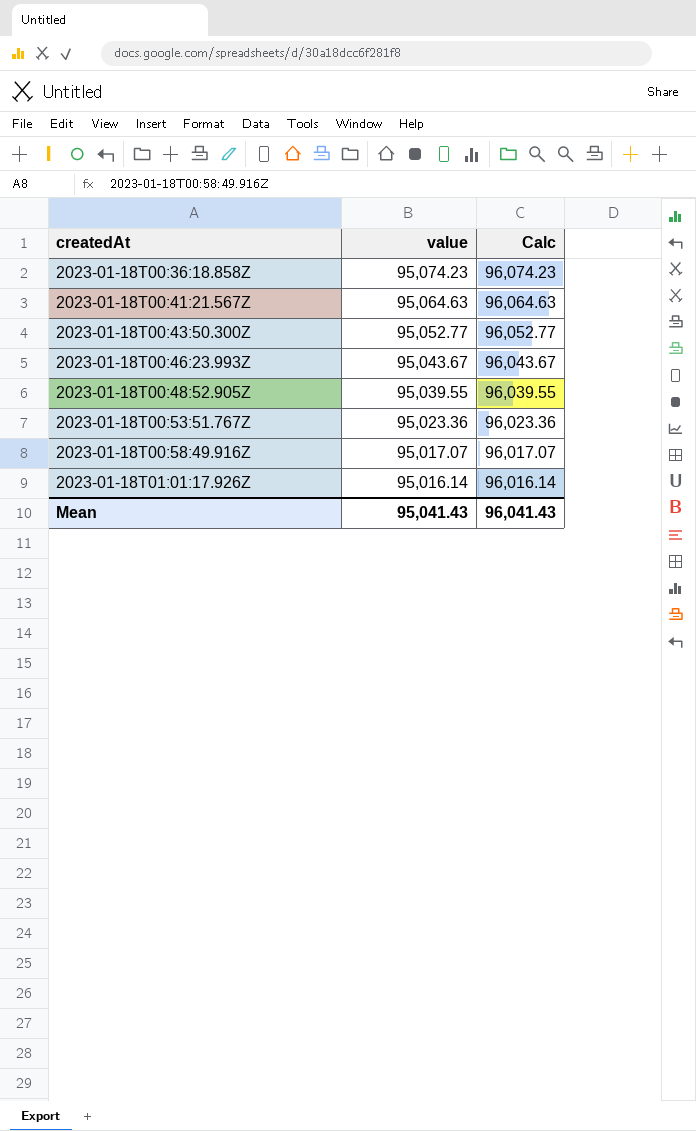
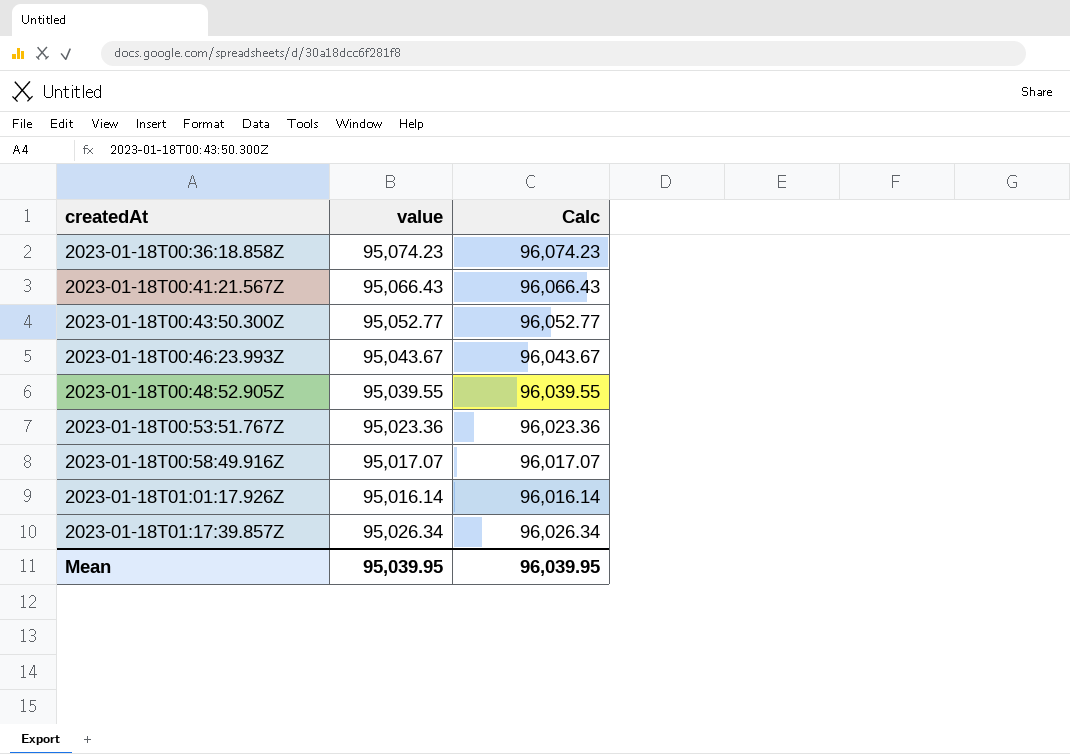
2023-01-18T00:41:21.567Z | value: 95,064.63 -> 95,066.43
2023-01-18T00:41:21.567Z | Calc: 96,064.63 -> 96,066.43
row 2023-01-18T01:17:39.857Z: none -> 95,026.34 | 96,026.34
Mean | value: 95,041.43 -> 95,039.95
Mean | Calc: 96,041.43 -> 96,039.95

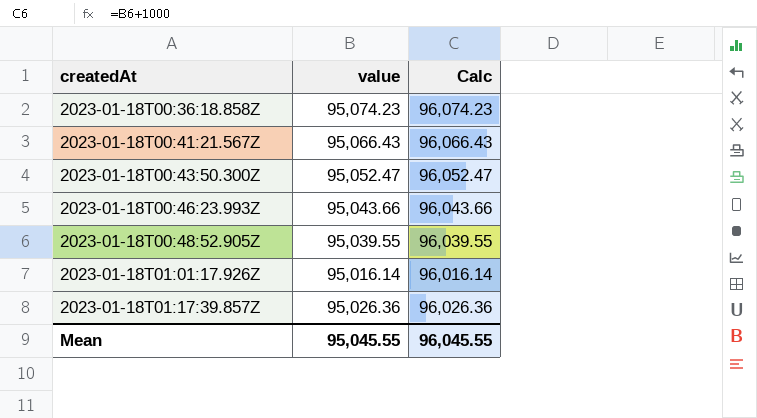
row 2023-01-18T00:53:51.767Z: 95,023.36 | 96,023.36 -> none
row 2023-01-18T00:58:49.916Z: 95,017.07 | 96,017.07 -> none
2023-01-18T00:43:50.300Z | value: 95,052.77 -> 95,052.47
2023-01-18T00:43:50.300Z | Calc: 96,052.77 -> 96,052.47
2023-01-18T00:46:23.993Z | value: 95,043.67 -> 95,043.66
2023-01-18T00:46:23.993Z | Calc: 96,043.67 -> 96,043.66
2023-01-18T01:17:39.857Z | value: 95,026.34 -> 95,026.36
2023-01-18T01:17:39.857Z | Calc: 96,026.34 -> 96,026.36
Mean | value: 95,039.95 -> 95,045.55
Mean | Calc: 96,039.95 -> 96,045.55

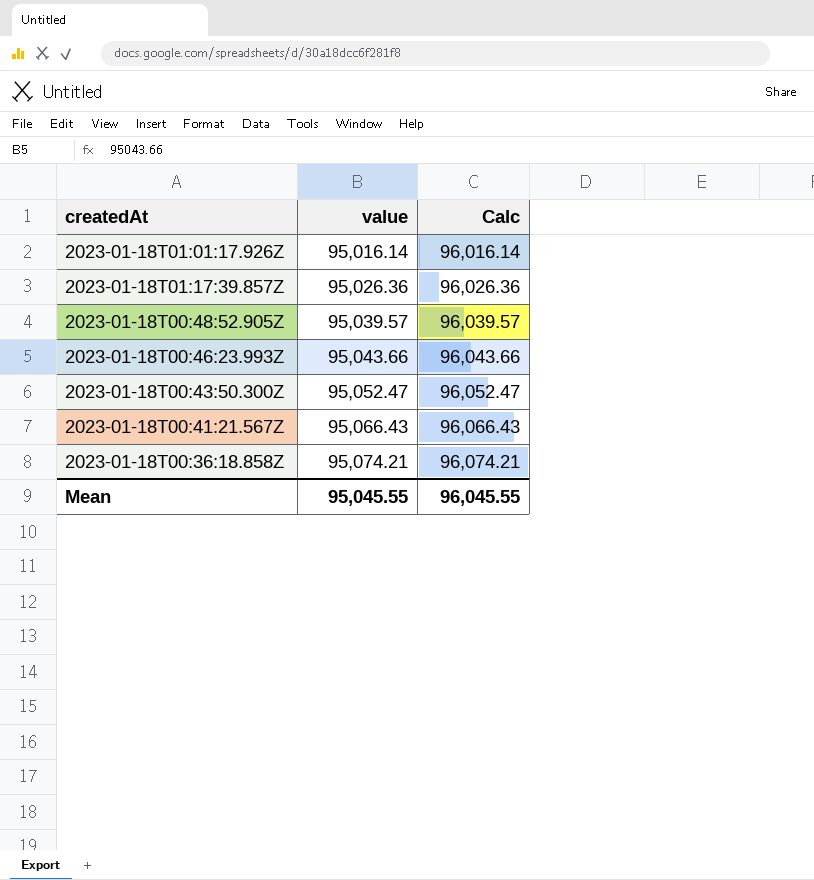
row order: createdAt ascending -> value ascending
2023-01-18T00:48:52.905Z | value: 95,039.55 -> 95,039.57
2023-01-18T00:48:52.905Z | Calc: 96,039.55 -> 96,039.57
2023-01-18T00:36:18.858Z | value: 95,074.23 -> 95,074.21
2023-01-18T00:36:18.858Z | Calc: 96,074.23 -> 96,074.21

